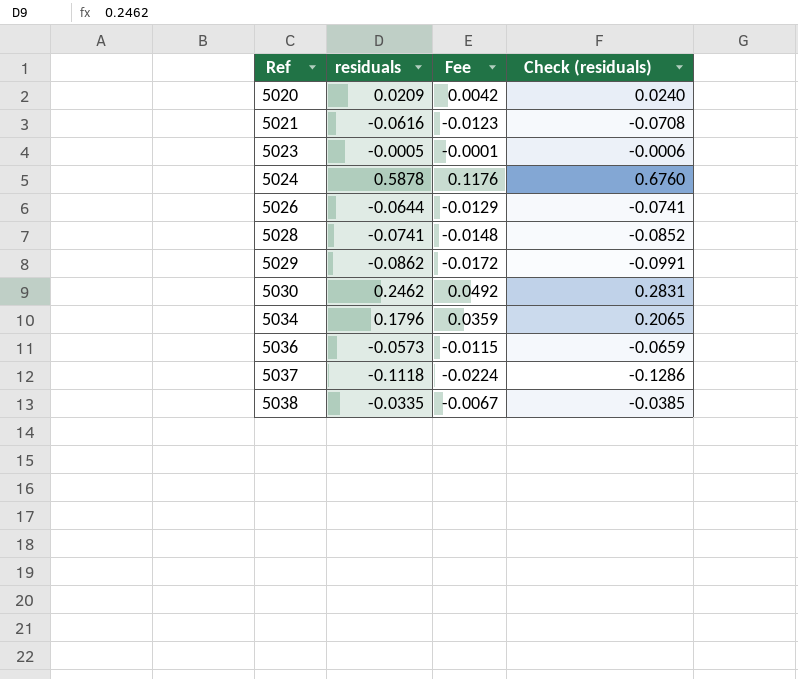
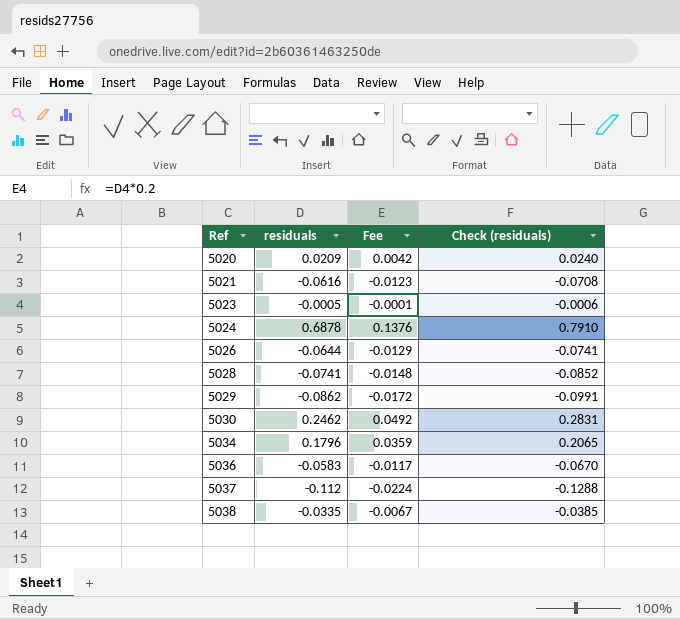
5024 | residuals: 0.5878 -> 0.6878
5024 | Fee: 0.1176 -> 0.1376
5024 | Check (residuals): 0.6760 -> 0.7910
5036 | residuals: -0.0573 -> -0.0583
5036 | Fee: -0.0115 -> -0.0117
5036 | Check (residuals): -0.0659 -> -0.0670
5037 | residuals: -0.1118 -> -0.112
5037 | Check (residuals): -0.1286 -> -0.1288

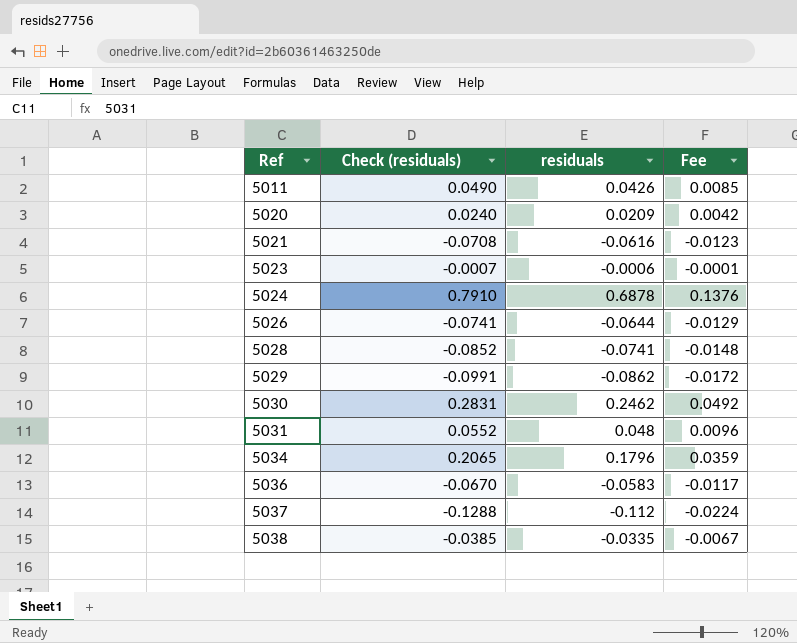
column Check (residuals) | position: 4 -> 2
row 5011: none -> 0.0490 | 0.0426 | 0.0085
5023 | Check (residuals): -0.0006 -> -0.0007
5023 | residuals: -0.0005 -> -0.0006
row 5031: none -> 0.0552 | 0.048 | 0.0096

